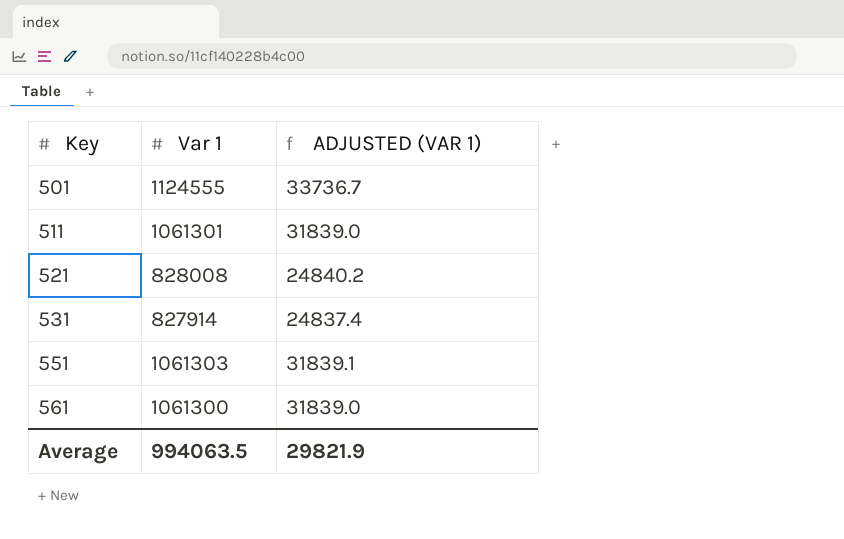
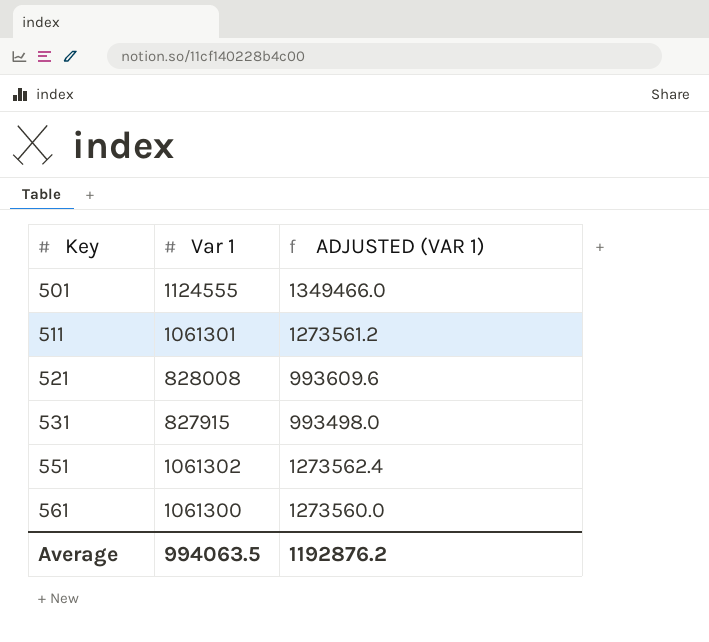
column ADJUSTED (VAR 1) | formula: [Var 1] * 0.03 -> [Var 1] * 1.2
531 | Var 1: 827914 -> 827915
551 | Var 1: 1061303 -> 1061302
Average | ADJUSTED (VAR 1): 29821.9 -> 1192876.2

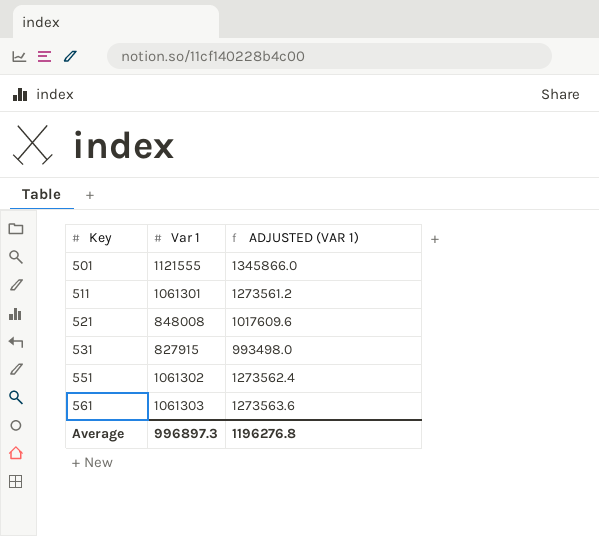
501 | Var 1: 1124555 -> 1121555
501 | ADJUSTED (VAR 1): 1349466.0 -> 1345866.0
521 | Var 1: 828008 -> 848008
521 | ADJUSTED (VAR 1): 993609.6 -> 1017609.6
561 | Var 1: 1061300 -> 1061303
561 | ADJUSTED (VAR 1): 1273560.0 -> 1273563.6
Average | Var 1: 994063.5 -> 996897.3
Average | ADJUSTED (VAR 1): 1192876.2 -> 1196276.8

